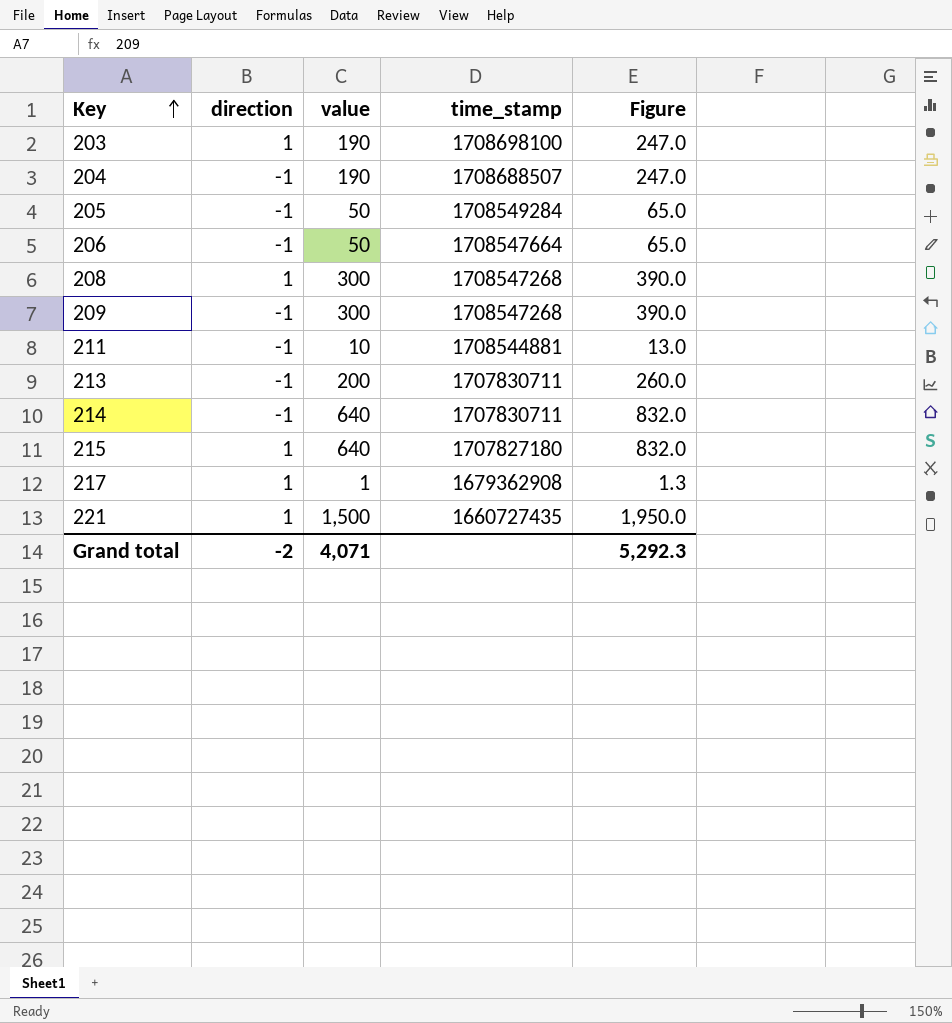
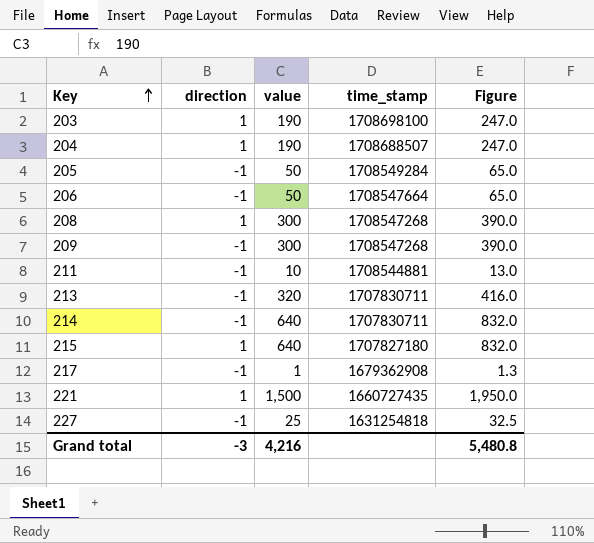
204 | direction: -1 -> 1
213 | value: 200 -> 320
213 | Figure: 260.0 -> 416.0
217 | direction: 1 -> -1
row 227: none -> -1 | 25 | 1631254818 | 32.5
Grand total | direction: -2 -> -3
Grand total | value: 4,071 -> 4,216
Grand total | Figure: 5,292.3 -> 5,480.8

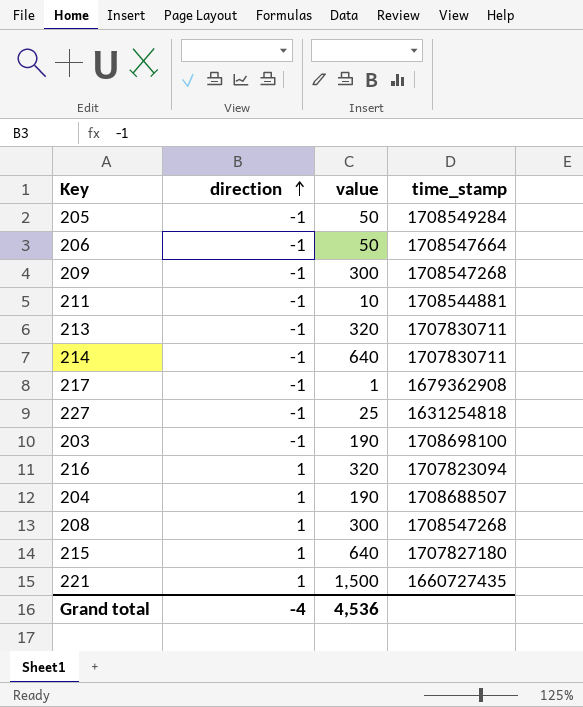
row order: Key ascending -> direction ascending
column Figure | formula: [value] * 1.3 -> none
203 | direction: 1 -> -1
row 216: none -> 1 | 320 | 1707823094
Grand total | direction: -3 -> -4
Grand total | value: 4,216 -> 4,536

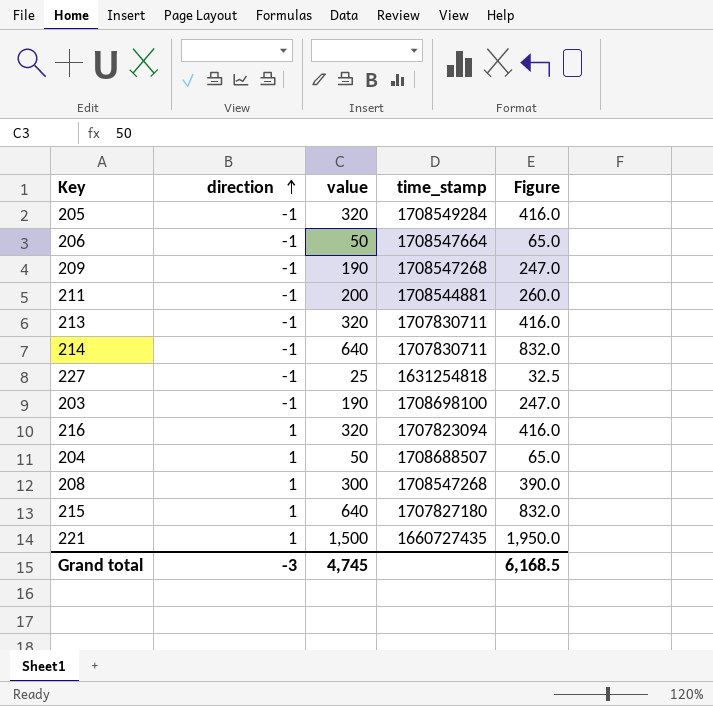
column Figure | formula: none -> [value] * 1.3
row 217: -1 | 1 | 1679362908 -> none
205 | value: 50 -> 320
209 | value: 300 -> 190
211 | value: 10 -> 200
204 | value: 190 -> 50
Grand total | direction: -4 -> -3
Grand total | value: 4,536 -> 4,745

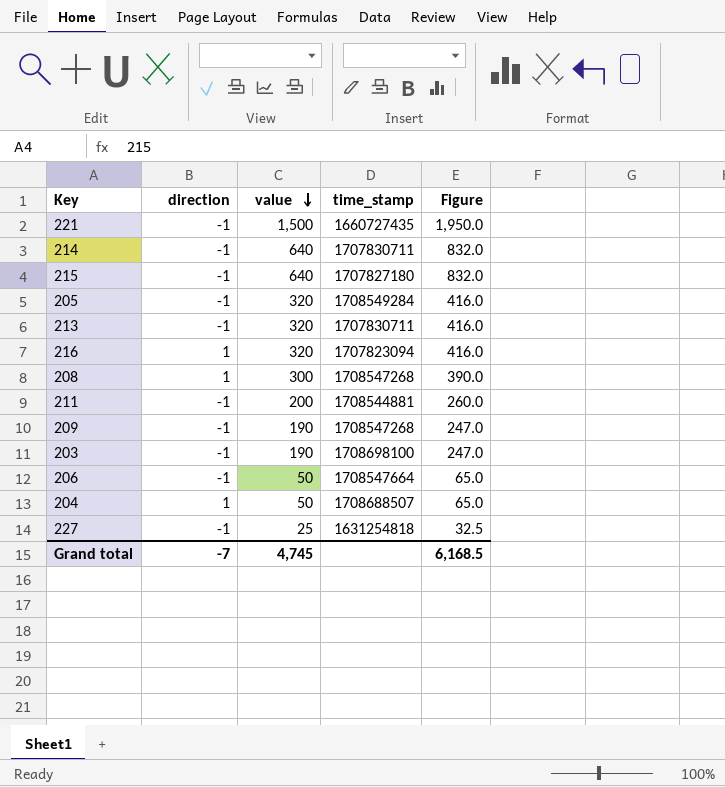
row order: direction ascending -> value descending
221 | direction: 1 -> -1
215 | direction: 1 -> -1
Grand total | direction: -3 -> -7

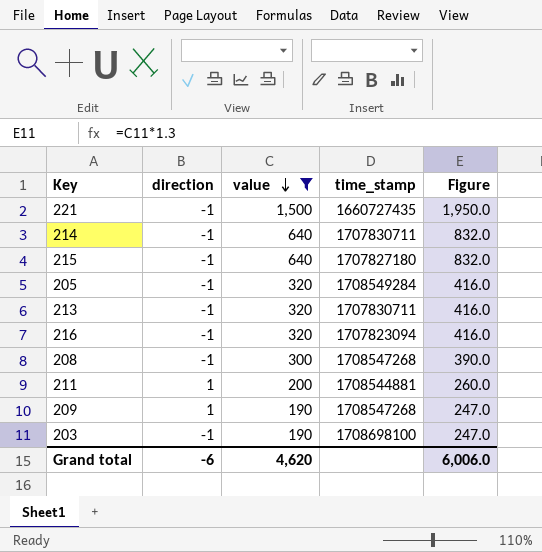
filter: none -> value >= 190
216 | direction: 1 -> -1
208 | direction: 1 -> -1
211 | direction: -1 -> 1
209 | direction: -1 -> 1
Grand total | direction: -7 -> -6
Grand total | value: 4,745 -> 4,620
Grand total | Figure: 6,168.5 -> 6,006.0

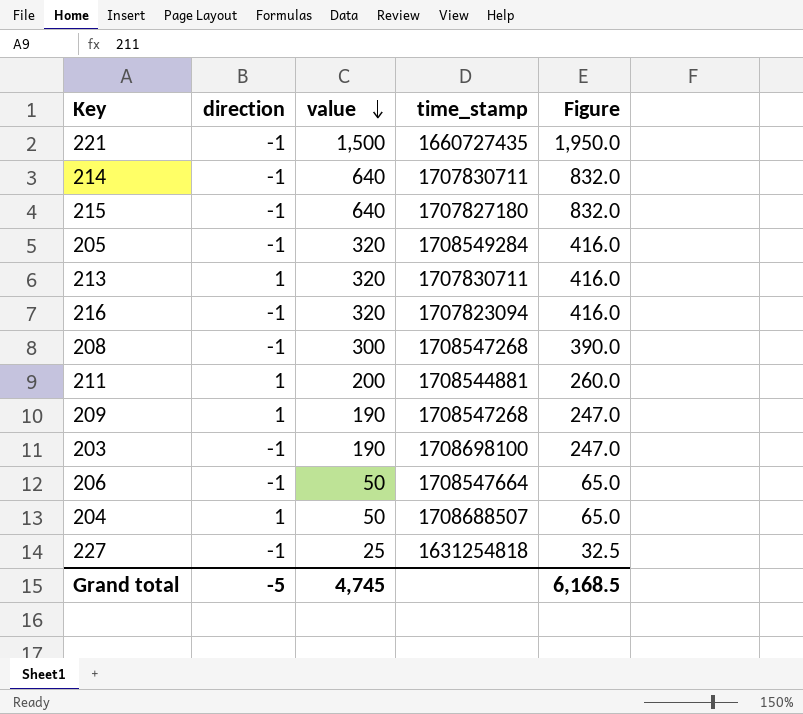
filter: value >= 190 -> none
213 | direction: -1 -> 1
Grand total | direction: -6 -> -5
Grand total | value: 4,620 -> 4,745
Grand total | Figure: 6,006.0 -> 6,168.5

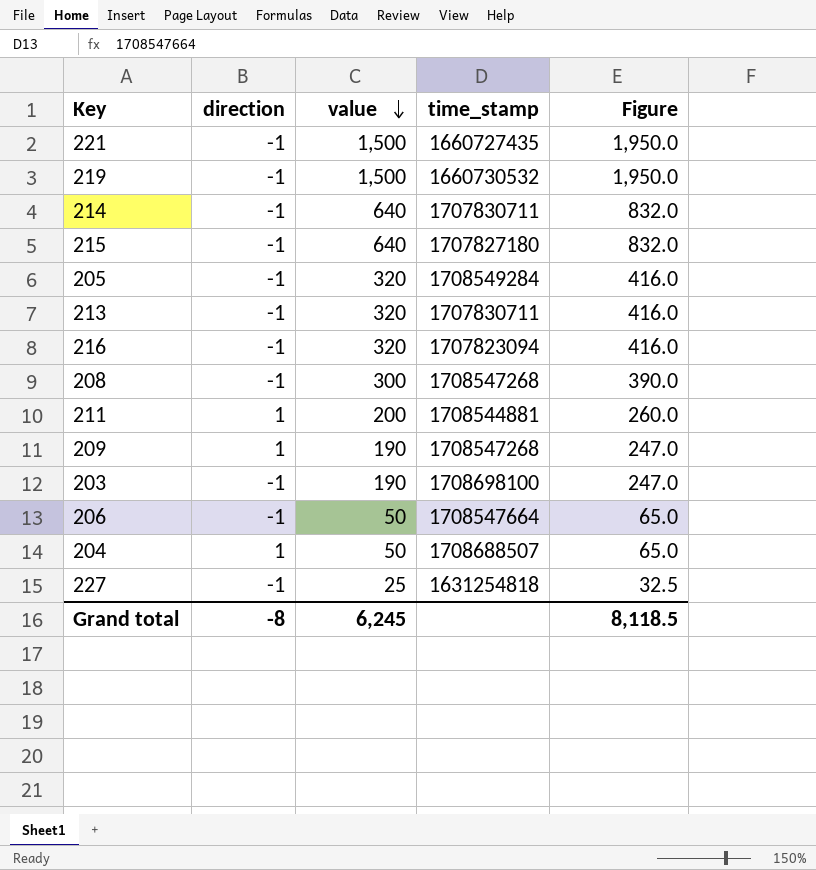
row 219: none -> -1 | 1,500 | 1660730532 | 1,950.0
213 | direction: 1 -> -1
Grand total | direction: -5 -> -8
Grand total | value: 4,745 -> 6,245
Grand total | Figure: 6,168.5 -> 8,118.5

